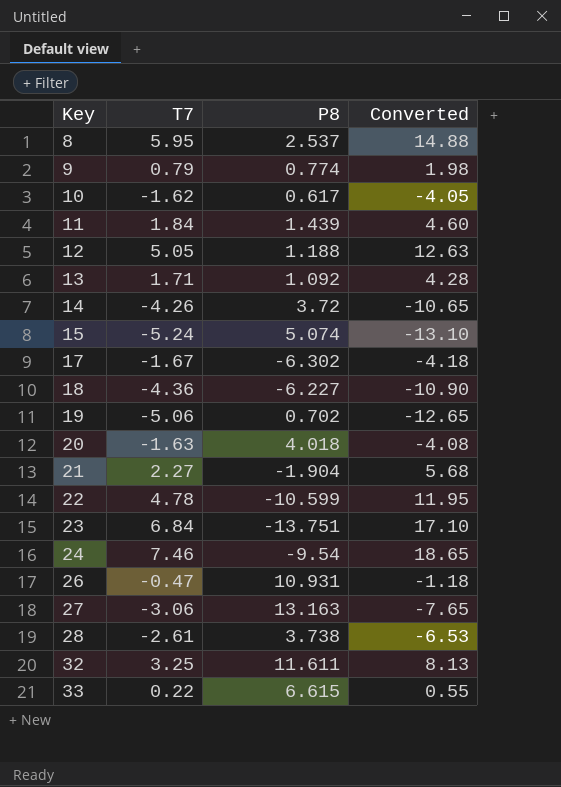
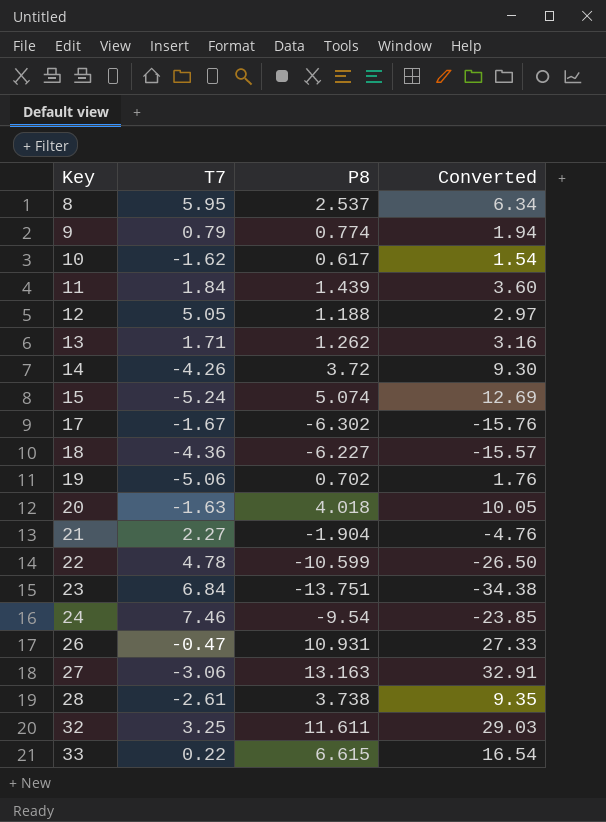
column Converted | formula: [T7] * 2.5 -> [P8] * 2.5
13 | P8: 1.092 -> 1.262

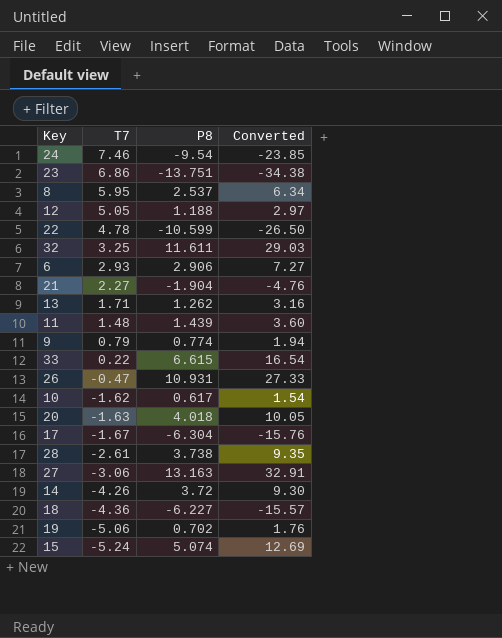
row order: Key ascending -> T7 descending
23 | T7: 6.84 -> 6.86
row 6: none -> 2.93 | 2.906 | 7.27
11 | T7: 1.84 -> 1.48
17 | P8: -6.302 -> -6.304

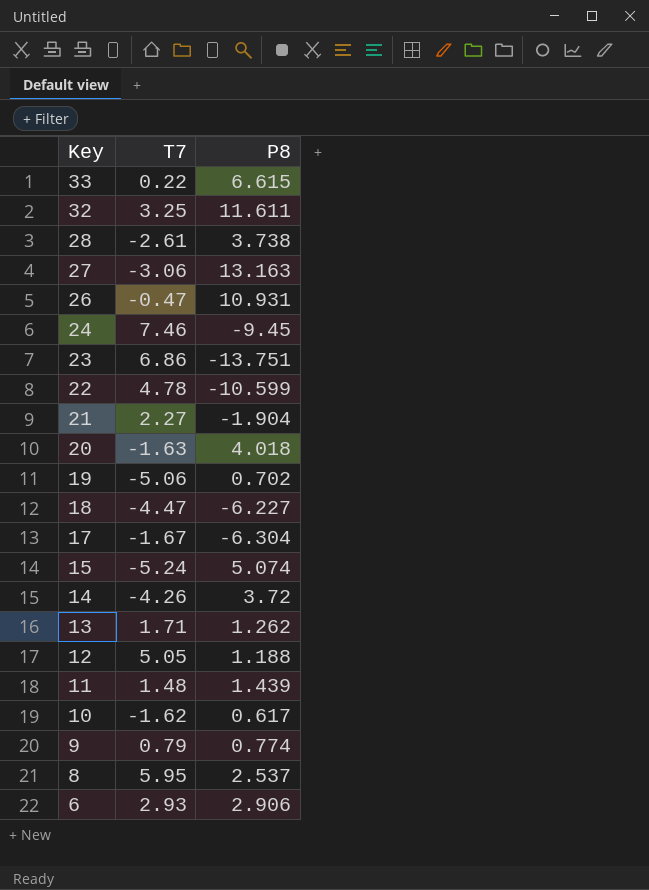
row order: T7 descending -> Key descending
column Converted | formula: [P8] * 2.5 -> none
24 | P8: -9.54 -> -9.45
18 | T7: -4.36 -> -4.47

